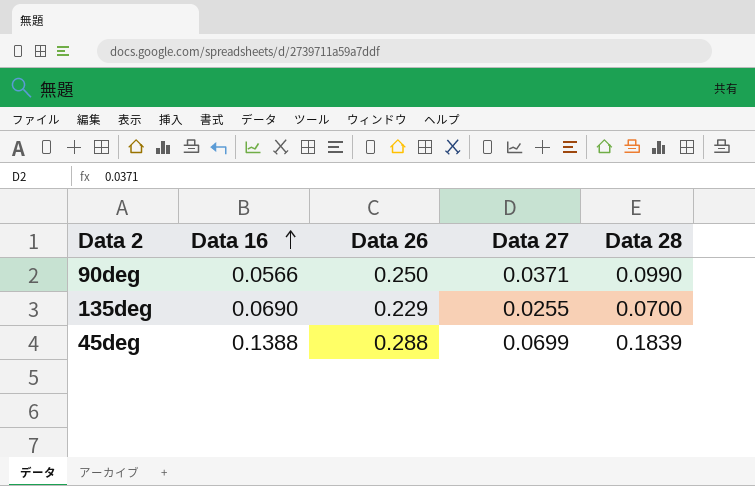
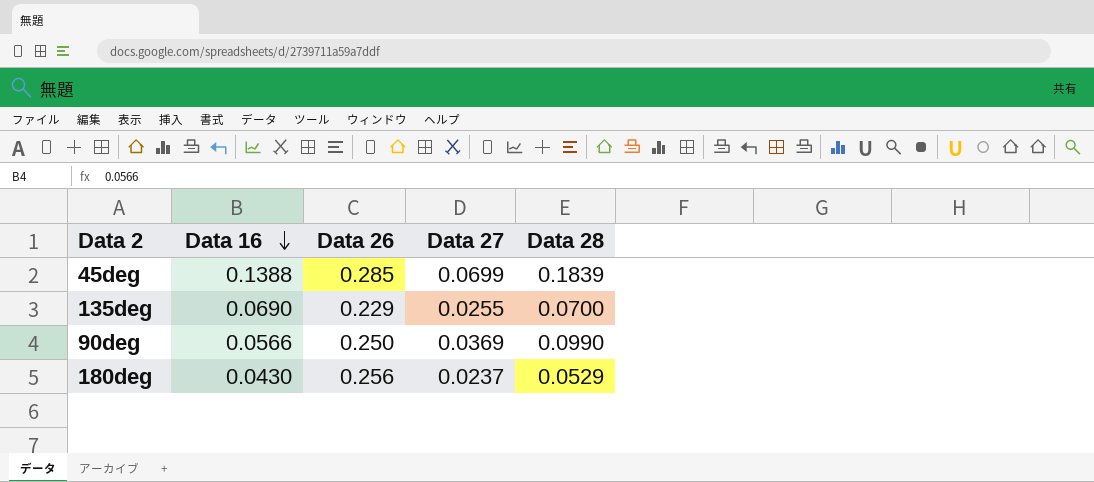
row order: Data 16 ascending -> Data 16 descending
45deg | Data 26: 0.288 -> 0.285
90deg | Data 27: 0.0371 -> 0.0369
row 180deg: none -> 0.0430 | 0.256 | 0.0237 | 0.0529

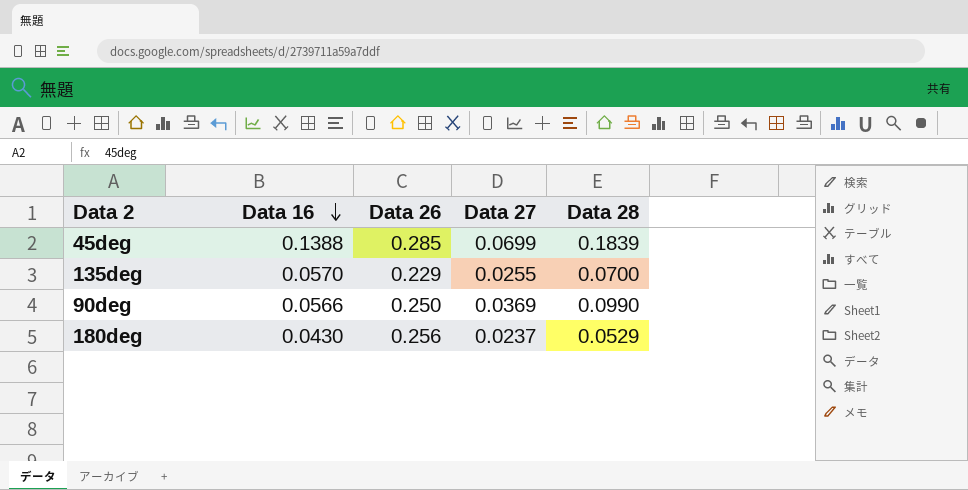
135deg | Data 16: 0.0690 -> 0.0570

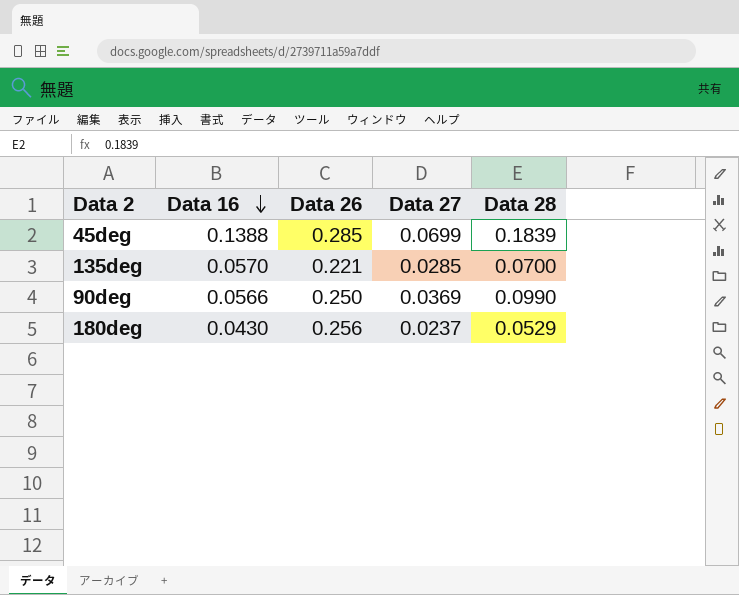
135deg | Data 26: 0.229 -> 0.221
135deg | Data 27: 0.0255 -> 0.0285

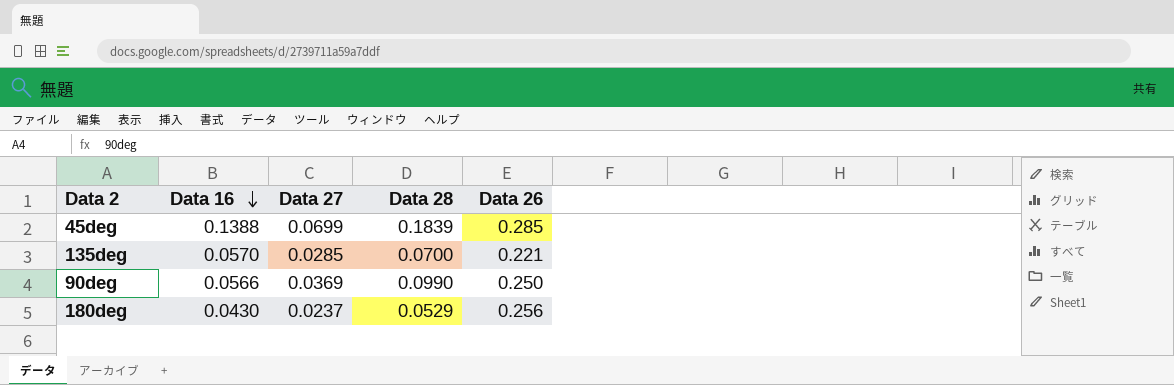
column Data 26 | position: 3 -> 5

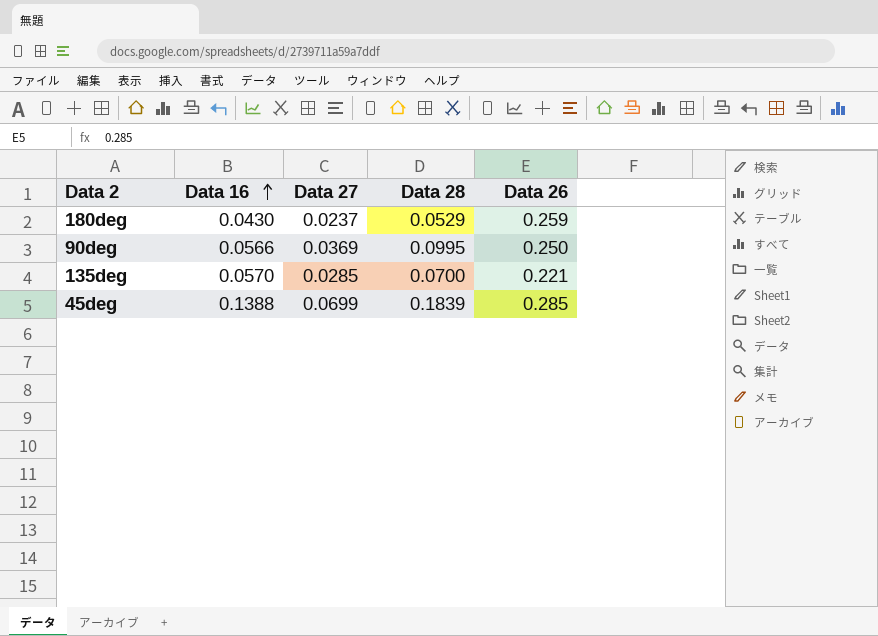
row order: Data 16 descending -> Data 16 ascending
180deg | Data 26: 0.256 -> 0.259
90deg | Data 28: 0.0990 -> 0.0995

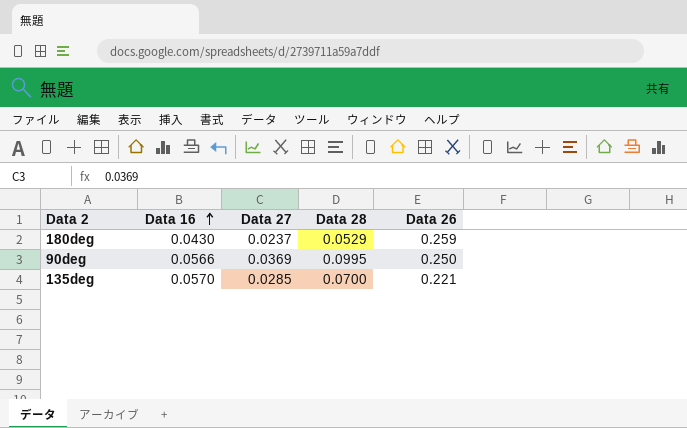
row 45deg: 0.1388 | 0.0699 | 0.1839 | 0.285 -> none

